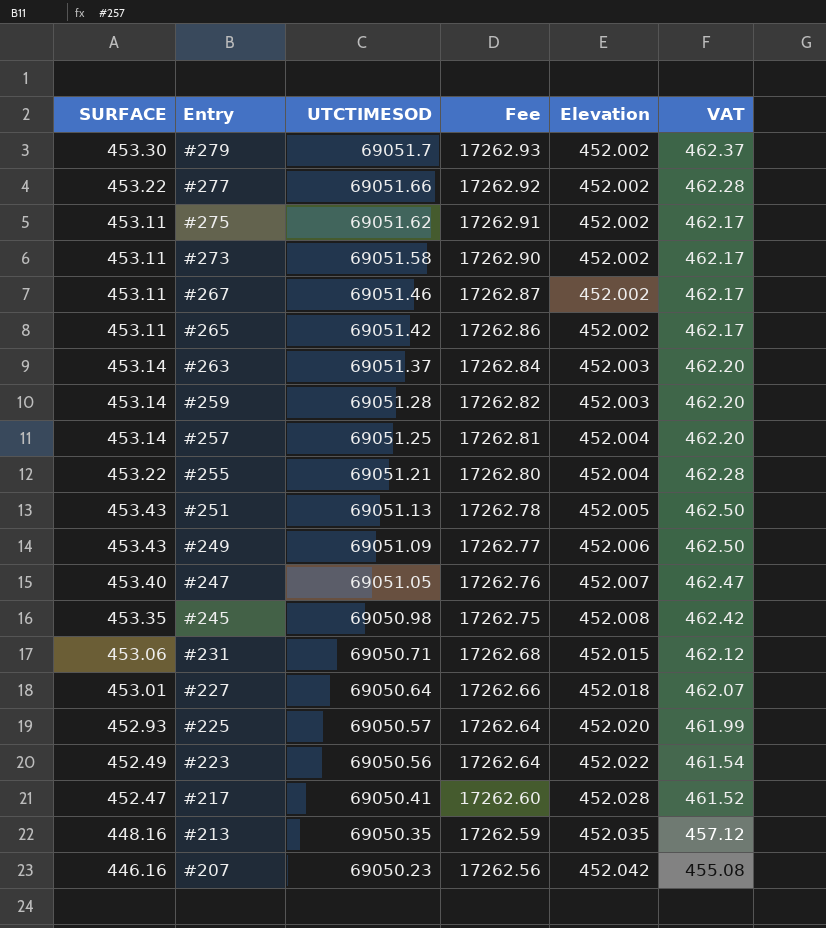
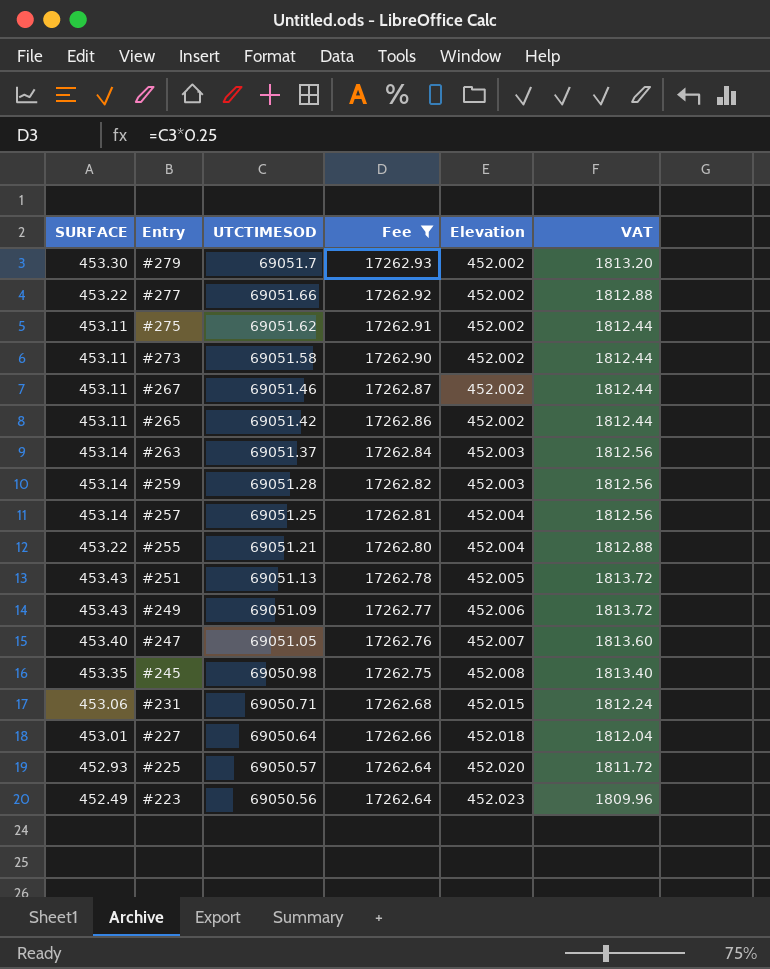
filter: none -> Fee >= 17262.64
column VAT | formula: [SURFACE] * 1.02 -> [SURFACE] * 4
#223 | Elevation: 452.022 -> 452.023

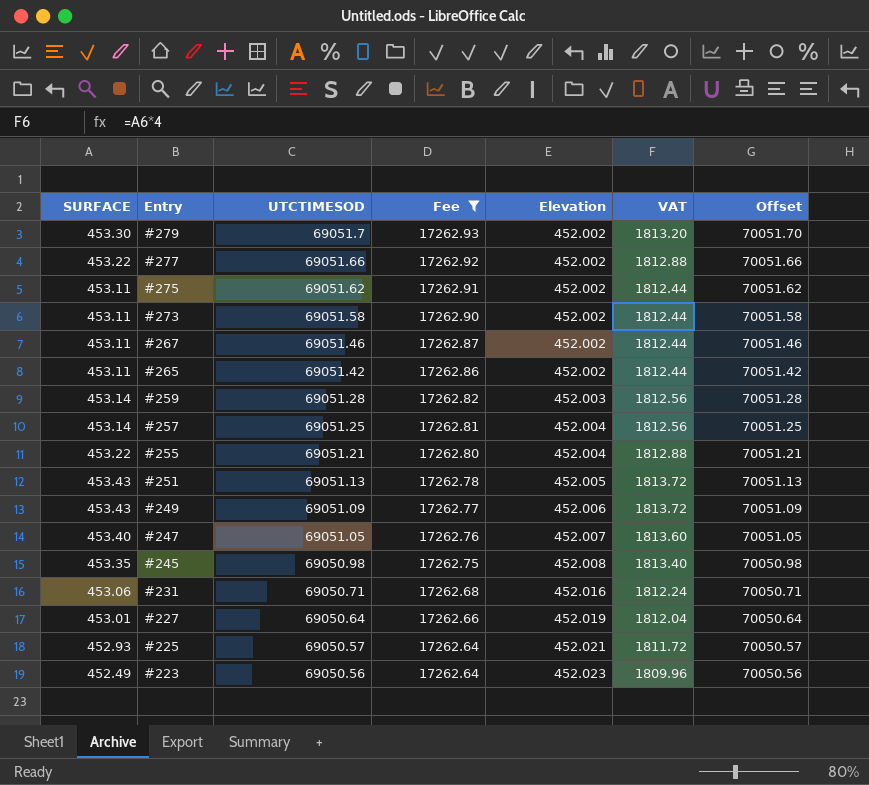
column Offset | formula: none -> [UTCTIMESOD] + 1000
row #263: 453.14 | 69051.37 | 17262.84 | 452.003 | 1812.56 -> none
#231 | Elevation: 452.015 -> 452.016
#227 | Elevation: 452.018 -> 452.019
#225 | Elevation: 452.020 -> 452.021

